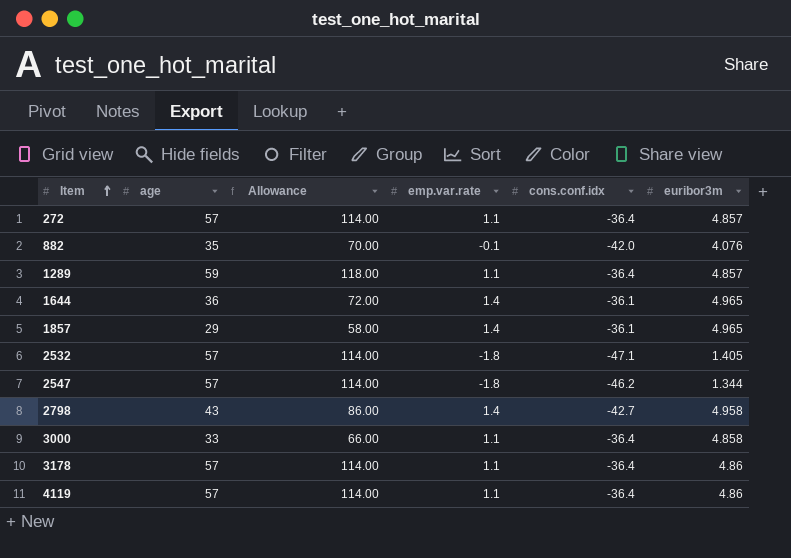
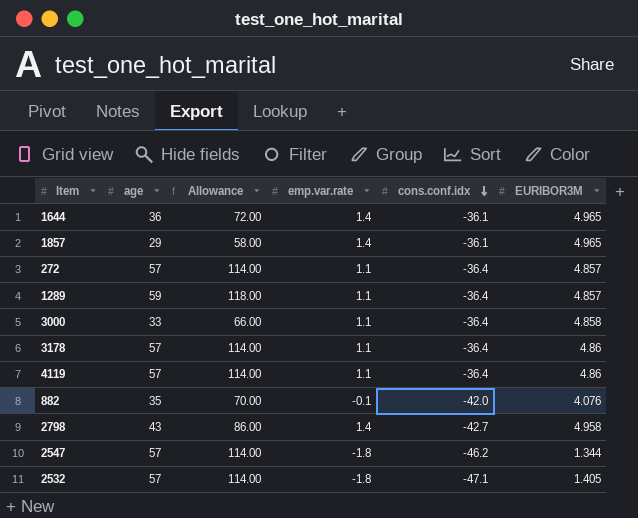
row order: Item ascending -> cons.conf.idx descending
column name: euribor3m -> EURIBOR3M

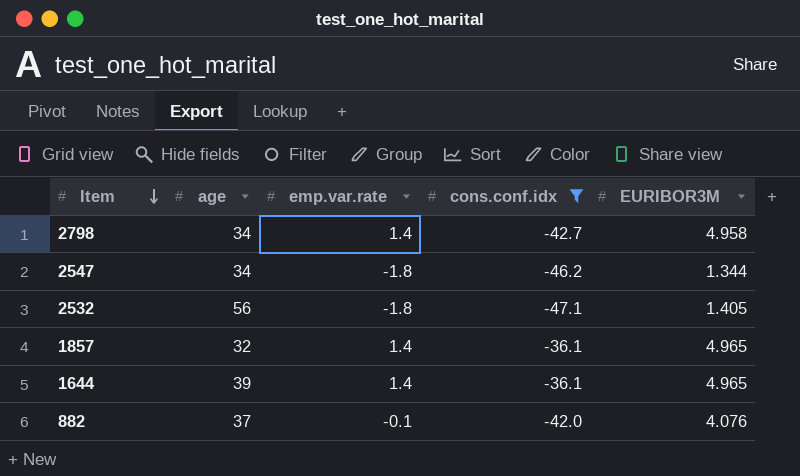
filter: none -> cons.conf.idx != -36.4
row order: cons.conf.idx descending -> Item descending
column Allowance | formula: [age] * 2 -> none
2798 | age: 43 -> 34
2547 | age: 57 -> 34
2532 | age: 57 -> 56
1857 | age: 29 -> 32
1644 | age: 36 -> 39
882 | age: 35 -> 37

